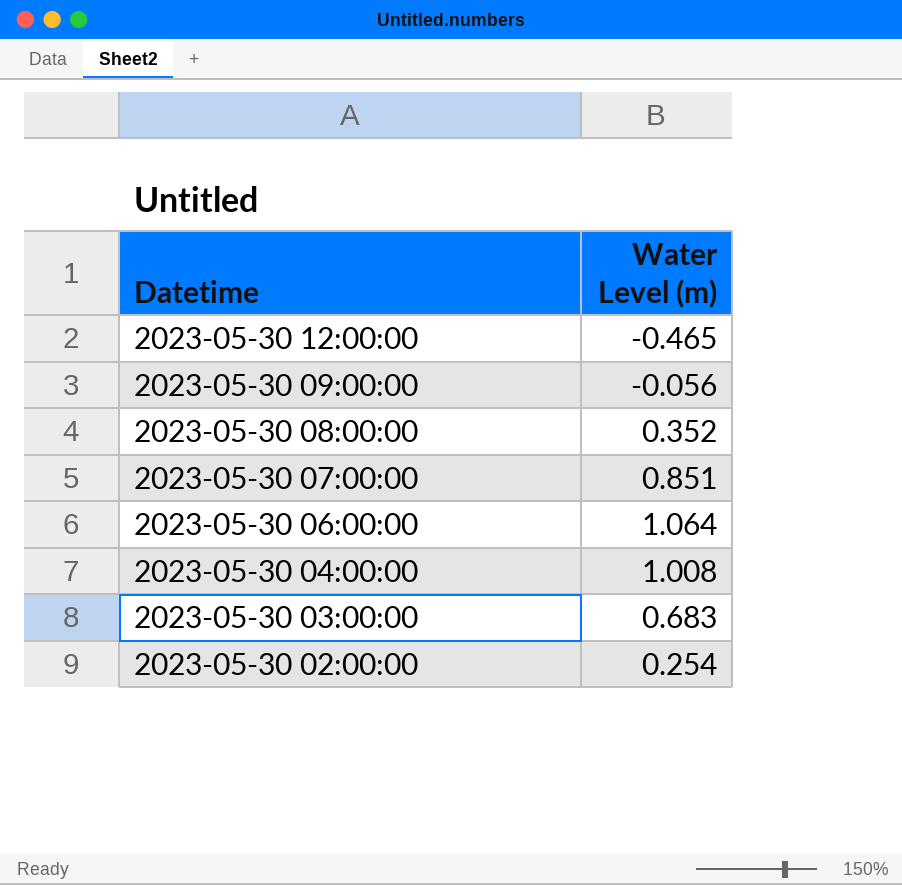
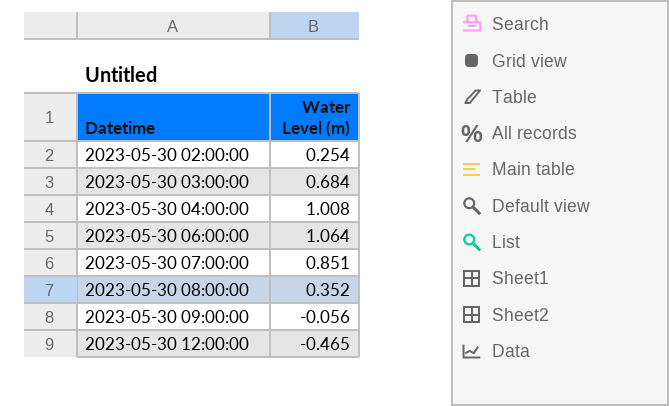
row order: Datetime descending -> Datetime ascending
2023-05-30 03:00:00 | Water Level (m): 0.683 -> 0.684

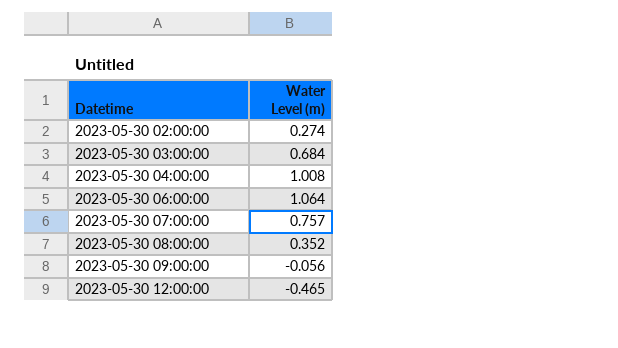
2023-05-30 02:00:00 | Water Level (m): 0.254 -> 0.274
2023-05-30 07:00:00 | Water Level (m): 0.851 -> 0.757

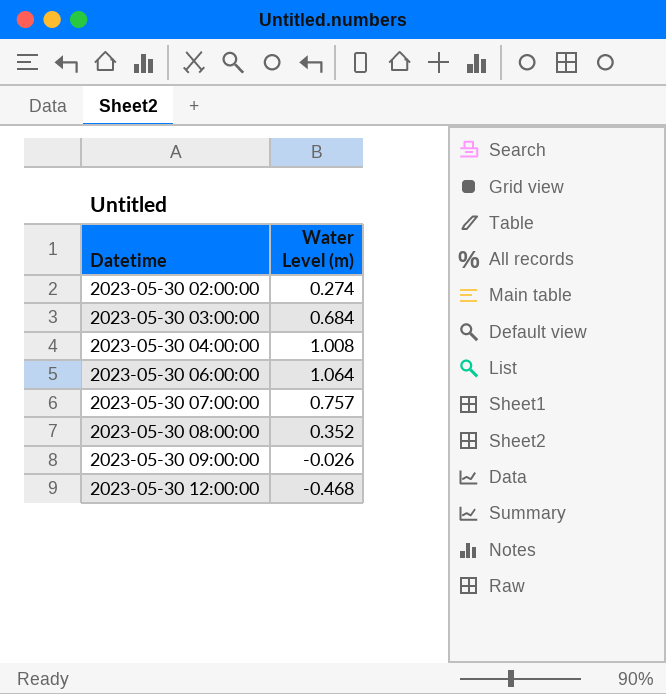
2023-05-30 09:00:00 | Water Level (m): -0.056 -> -0.026
2023-05-30 12:00:00 | Water Level (m): -0.465 -> -0.468

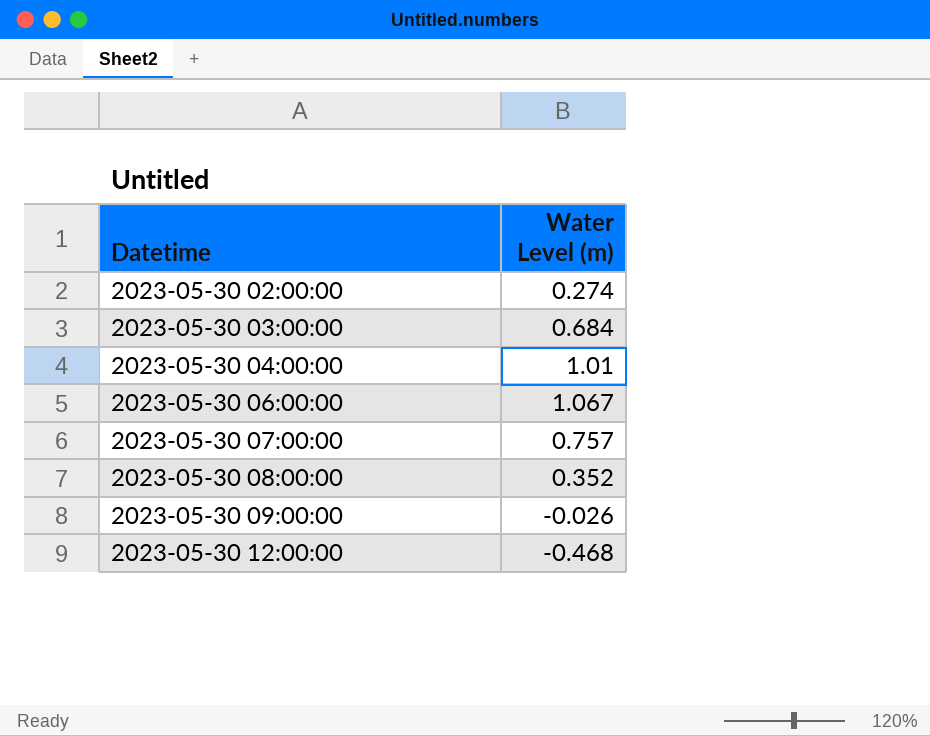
2023-05-30 04:00:00 | Water Level (m): 1.008 -> 1.01
2023-05-30 06:00:00 | Water Level (m): 1.064 -> 1.067

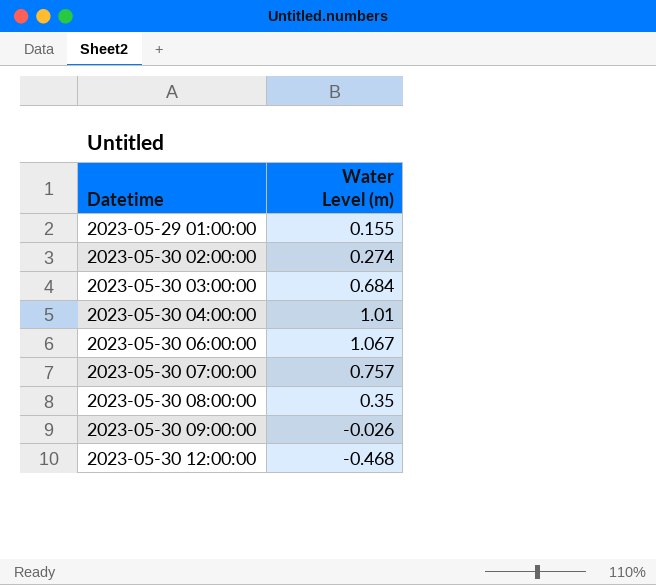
row 2023-05-29 01:00:00: none -> 0.155
2023-05-30 08:00:00 | Water Level (m): 0.352 -> 0.35

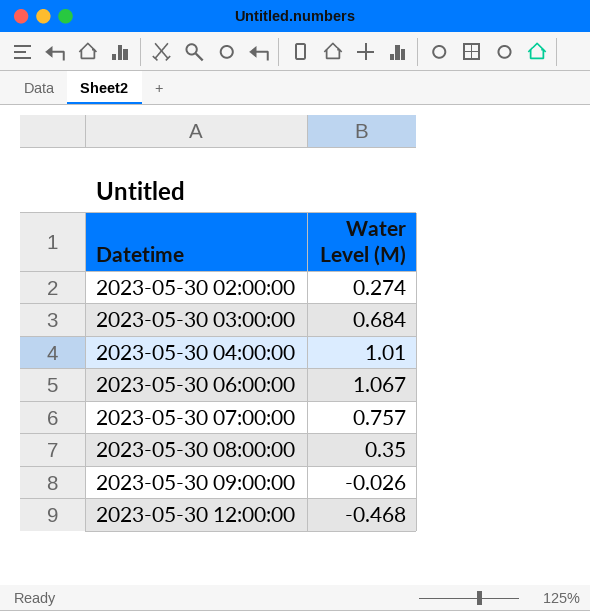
column name: Water Level (m) -> Water Level (M)
row 2023-05-29 01:00:00: 0.155 -> none

